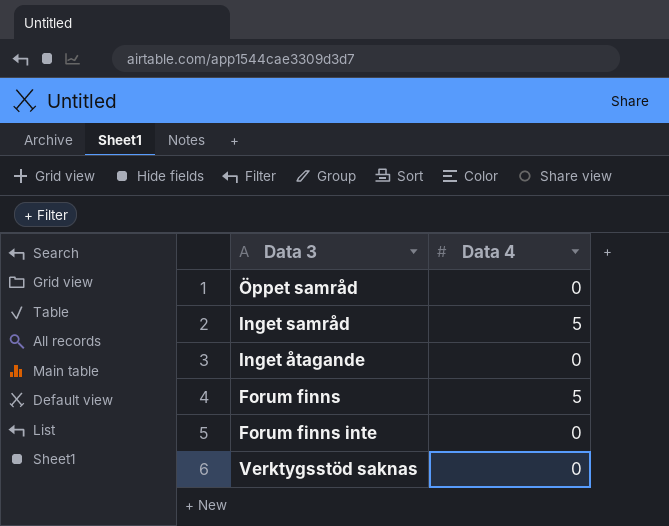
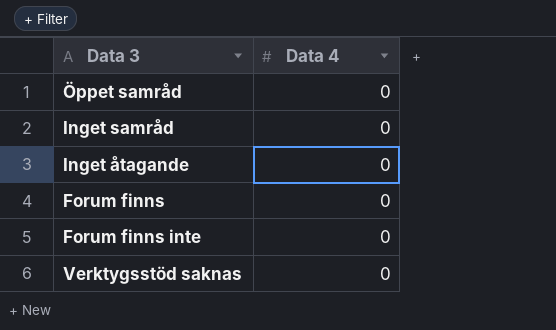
Inget samråd | Data 4: 5 -> 0
Forum finns | Data 4: 5 -> 0

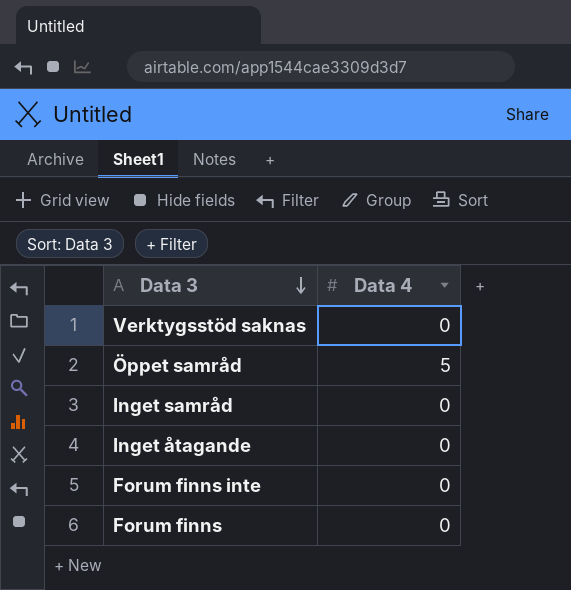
row order: none -> Data 3 descending
Öppet samråd | Data 4: 0 -> 5

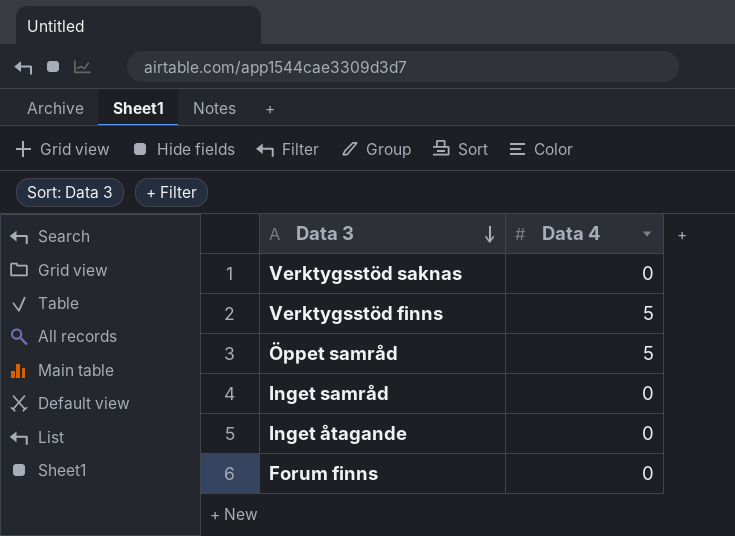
row Forum finns inte: 0 -> none
row Verktygsstöd finns: none -> 5

